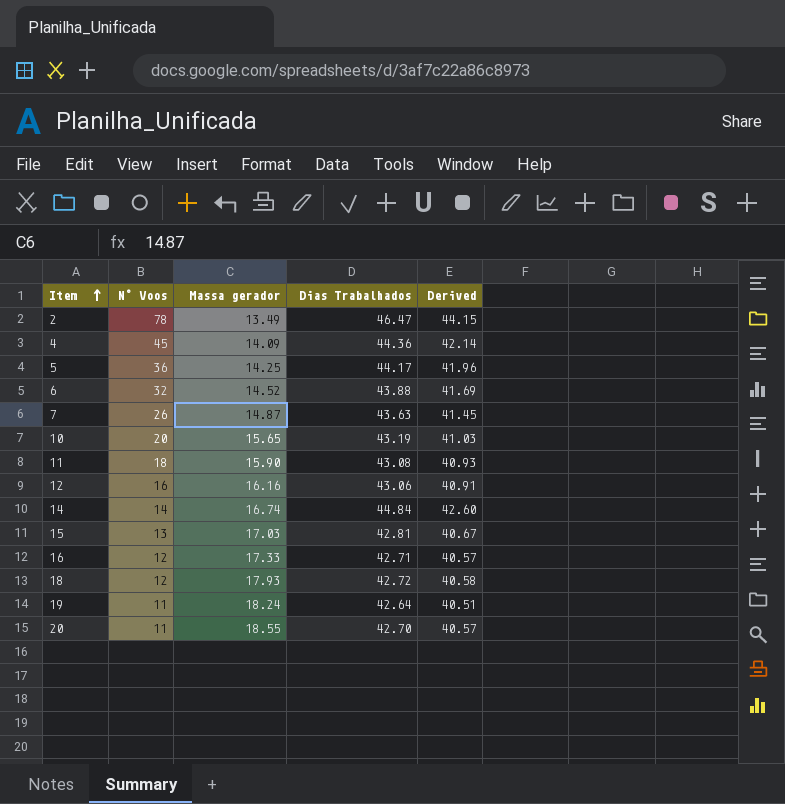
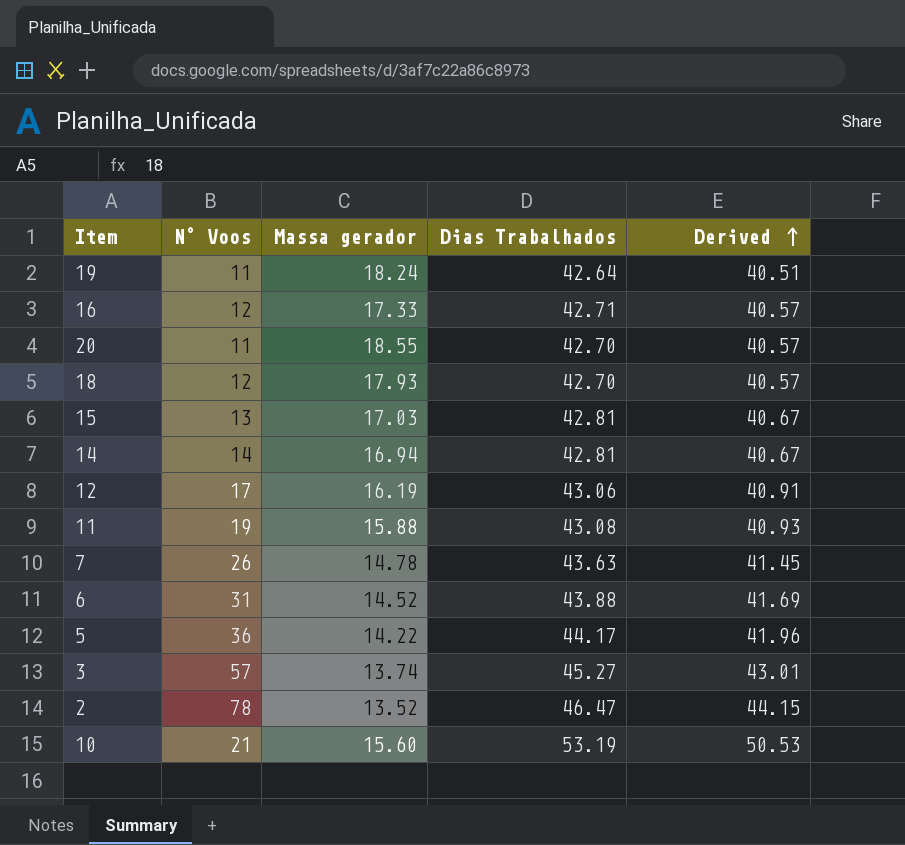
row order: Item ascending -> Derived ascending
row 4: 45 | 14.09 | 44.36 | 42.14 -> none
18 | Dias Trabalhados: 42.72 -> 42.70
18 | Derived: 40.58 -> 40.57
14 | Massa gerador: 16.74 -> 16.94
14 | Dias Trabalhados: 44.84 -> 42.81
14 | Derived: 42.60 -> 40.67
12 | N° Voos: 16 -> 17
12 | Massa gerador: 16.16 -> 16.19
11 | N° Voos: 18 -> 19
11 | Massa gerador: 15.90 -> 15.88
7 | Massa gerador: 14.87 -> 14.78
6 | N° Voos: 32 -> 31
5 | Massa gerador: 14.25 -> 14.22
row 3: none -> 57 | 13.74 | 45.27 | 43.01
2 | Massa gerador: 13.49 -> 13.52
10 | N° Voos: 20 -> 21
10 | Massa gerador: 15.65 -> 15.60
10 | Dias Trabalhados: 43.19 -> 53.19
10 | Derived: 41.03 -> 50.53

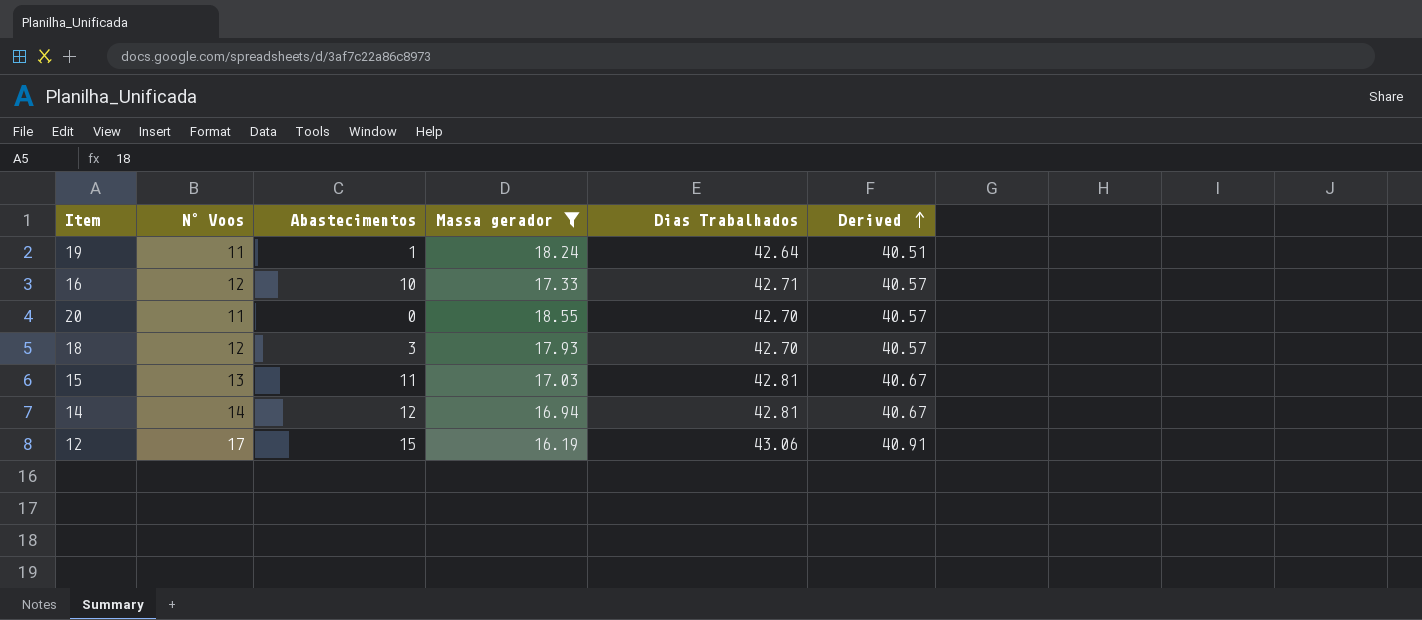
filter: none -> Massa gerador >= 16.19
column Abastecimentos | position: none -> 3

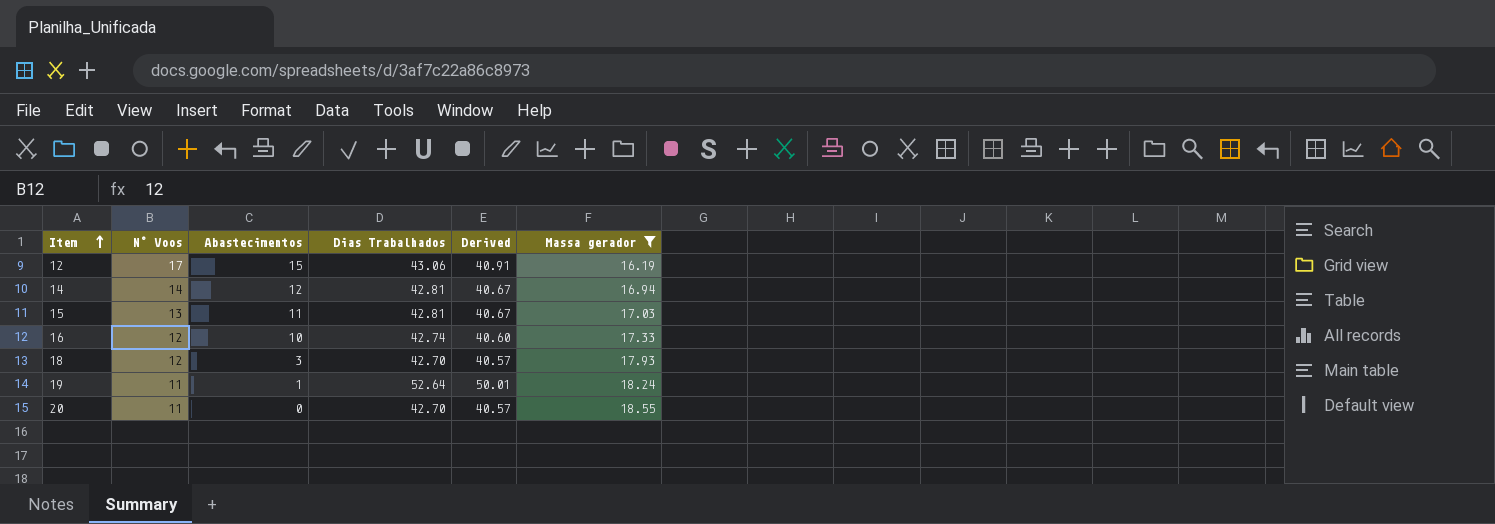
row order: Derived ascending -> Item ascending
column Massa gerador | position: 4 -> 6
16 | Dias Trabalhados: 42.71 -> 42.74
16 | Derived: 40.57 -> 40.60
19 | Dias Trabalhados: 42.64 -> 52.64
19 | Derived: 40.51 -> 50.01

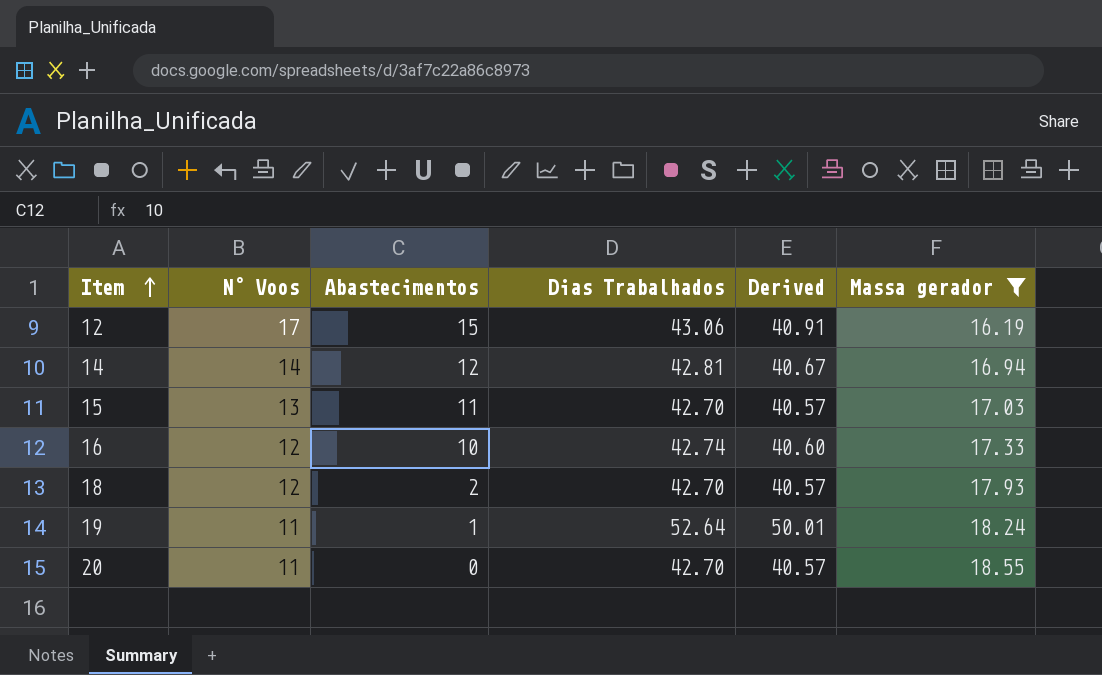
15 | Dias Trabalhados: 42.81 -> 42.70
15 | Derived: 40.67 -> 40.57
18 | Abastecimentos: 3 -> 2

